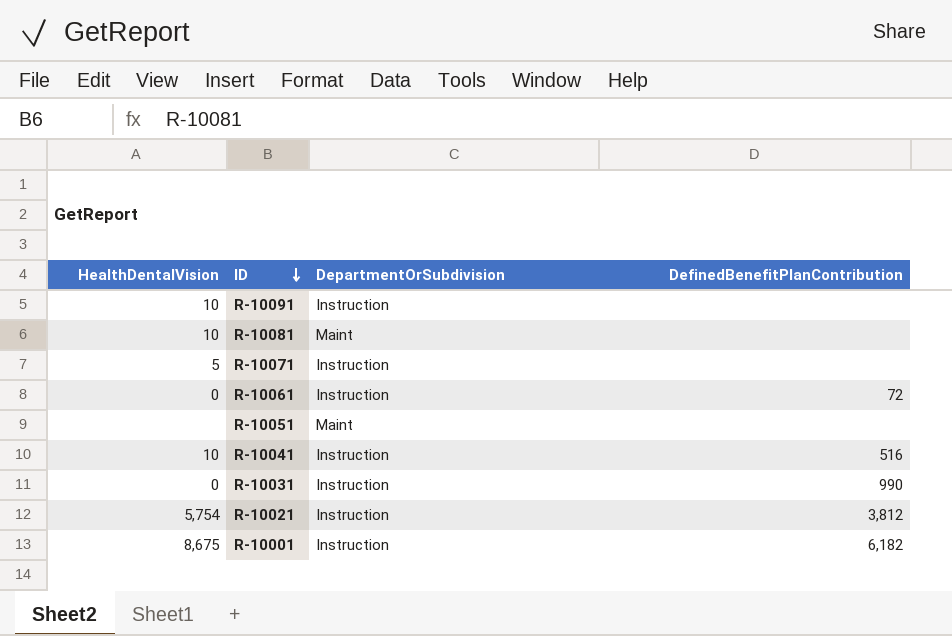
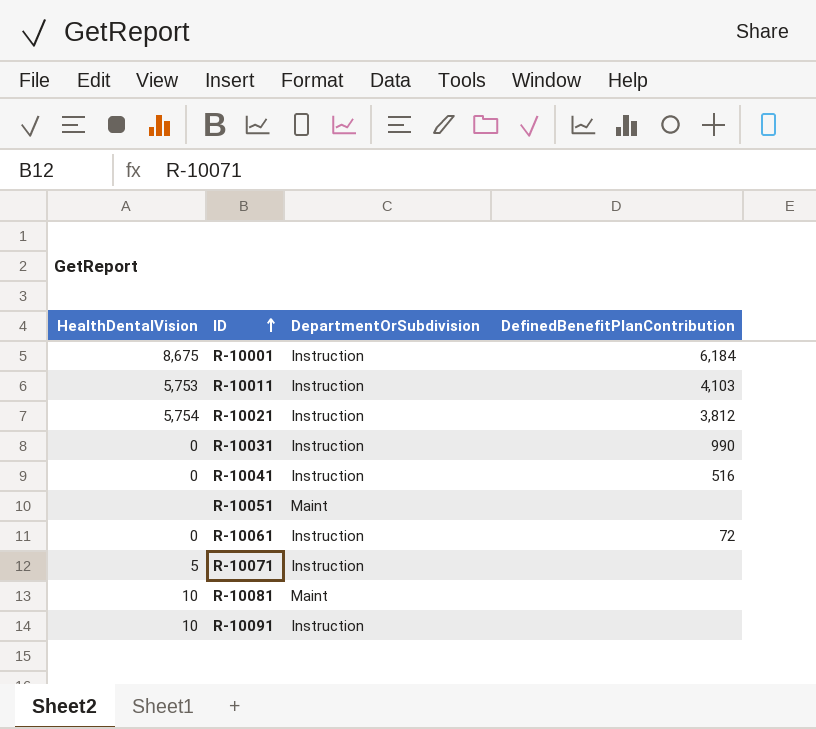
row order: ID descending -> ID ascending
R-10001 | DefinedBenefitPlanContribution: 6,182 -> 6,184
row R-10011: none -> 5,753 | Instruction | 4,103
R-10041 | HealthDentalVision: 10 -> 0

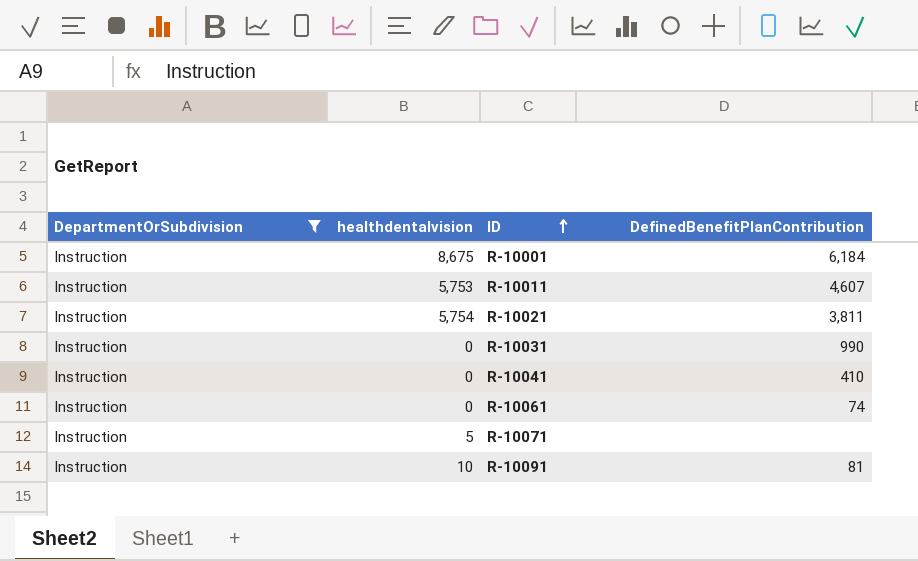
filter: none -> DepartmentOrSubdivision = Instruction
column DepartmentOrSubdivision | position: 3 -> 1
column name: HealthDentalVision -> healthdentalvision
R-10011 | DefinedBenefitPlanContribution: 4,103 -> 4,607
R-10021 | DefinedBenefitPlanContribution: 3,812 -> 3,811
R-10041 | DefinedBenefitPlanContribution: 516 -> 410
R-10061 | DefinedBenefitPlanContribution: 72 -> 74
R-10091 | DefinedBenefitPlanContribution: none -> 81

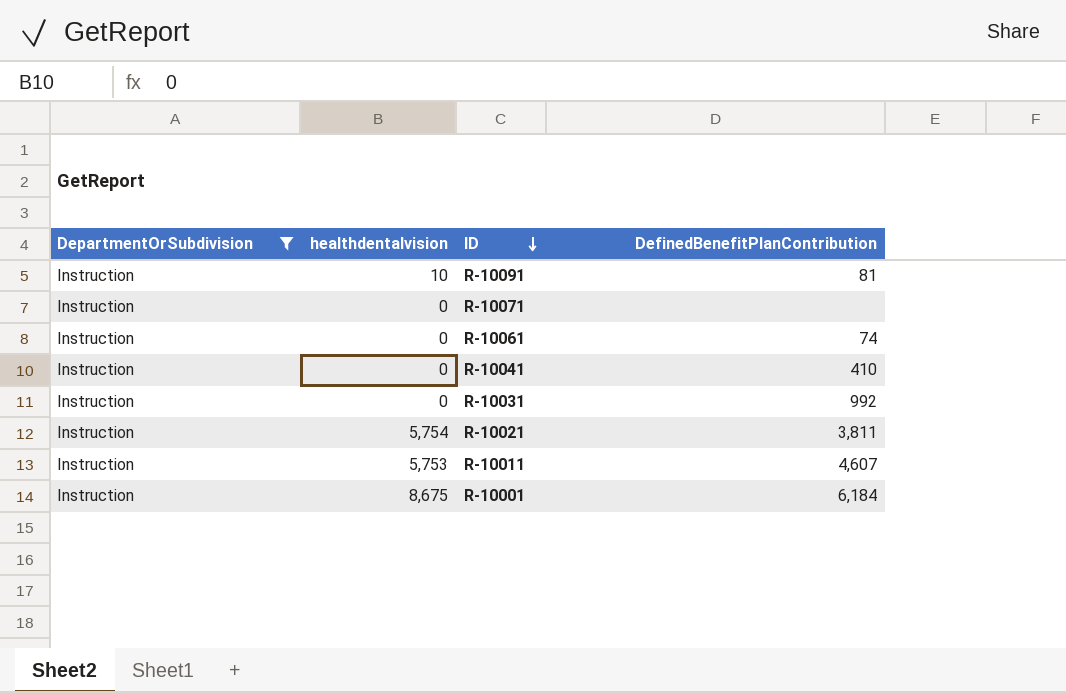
row order: ID ascending -> ID descending
R-10071 | healthdentalvision: 5 -> 0
R-10031 | DefinedBenefitPlanContribution: 990 -> 992

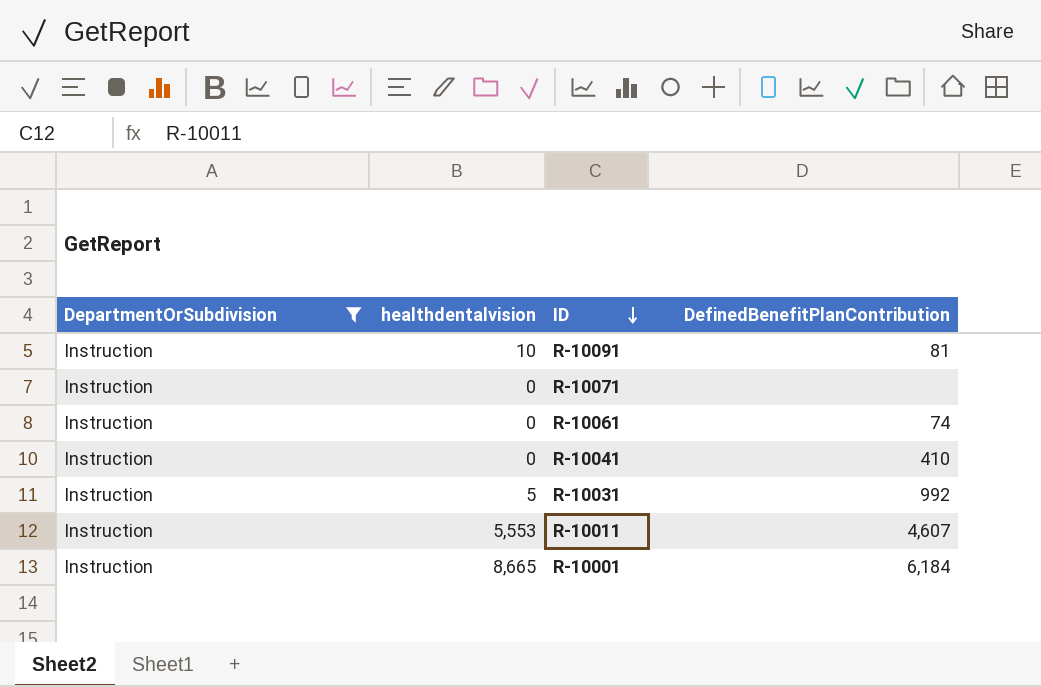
row R-10021: Instruction | 5,754 | 3,811 -> none
R-10031 | healthdentalvision: 0 -> 5
R-10011 | healthdentalvision: 5,753 -> 5,553
R-10001 | healthdentalvision: 8,675 -> 8,665

